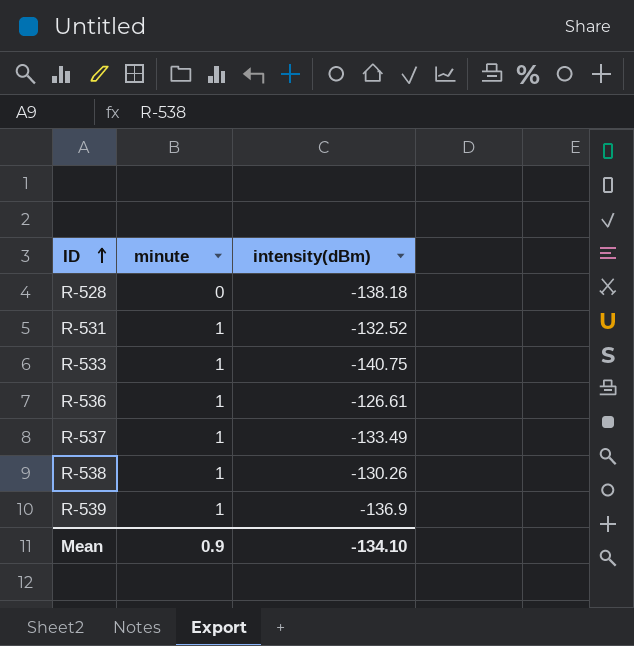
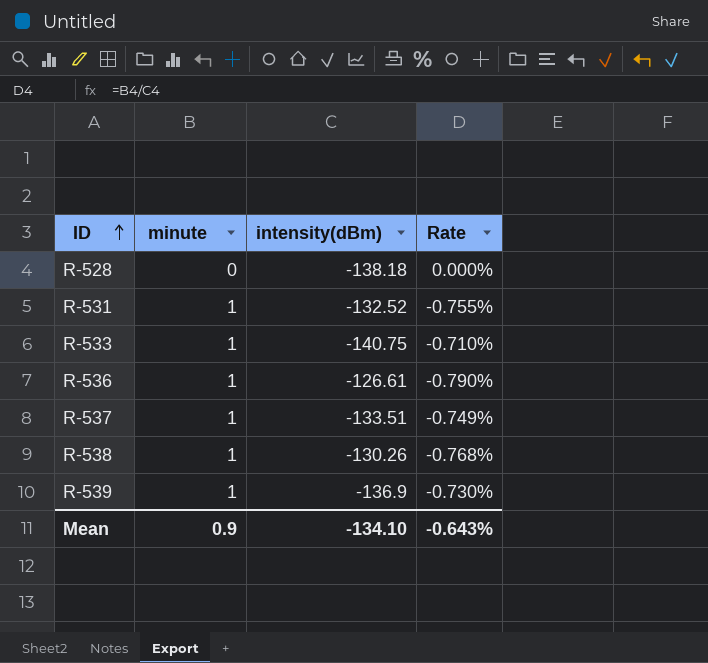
column Rate | formula: none -> [minute] / [intensity(dBm)]
R-537 | intensity(dBm): -133.49 -> -133.51

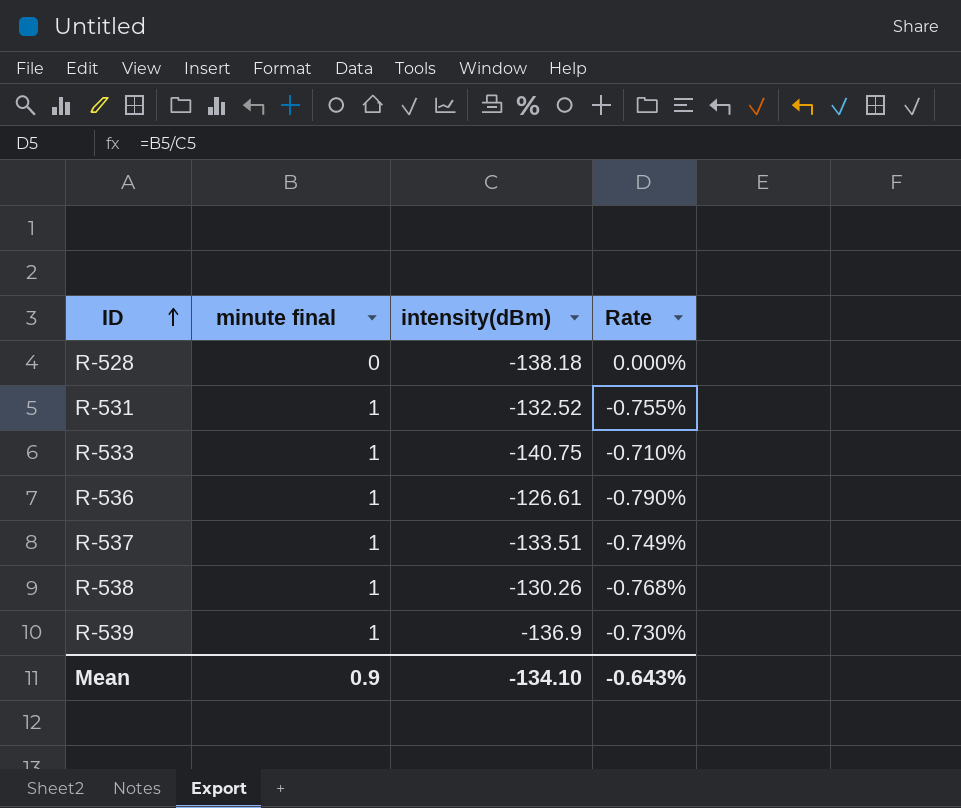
column name: minute -> minute final

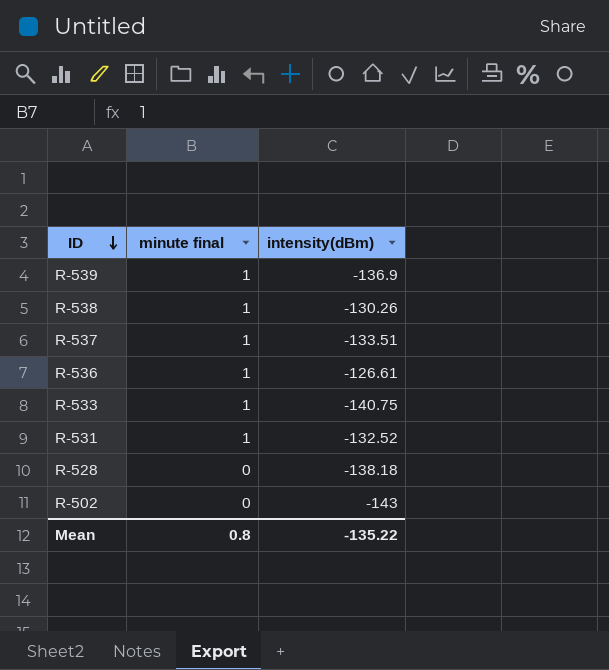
row order: ID ascending -> ID descending
column Rate | formula: [minute final] / [intensity(dBm)] -> none
row R-502: none -> 0 | -143
Mean | minute final: 0.9 -> 0.8
Mean | intensity(dBm): -134.10 -> -135.22

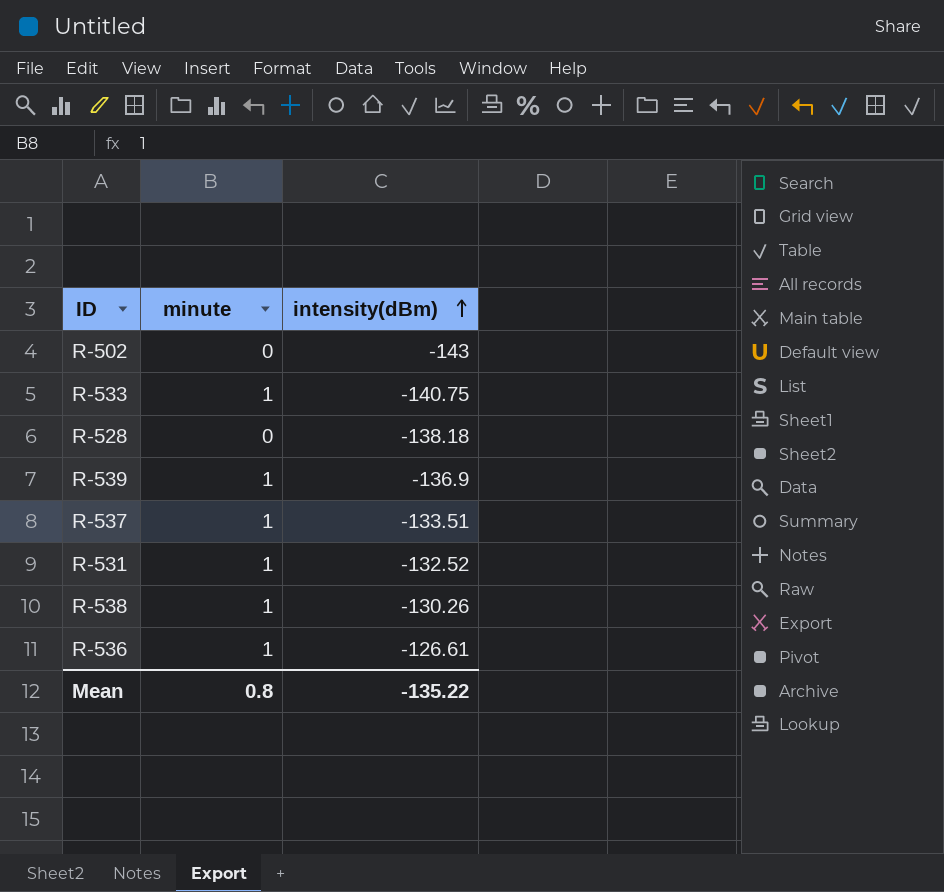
row order: ID descending -> intensity(dBm) ascending
column name: minute final -> minute

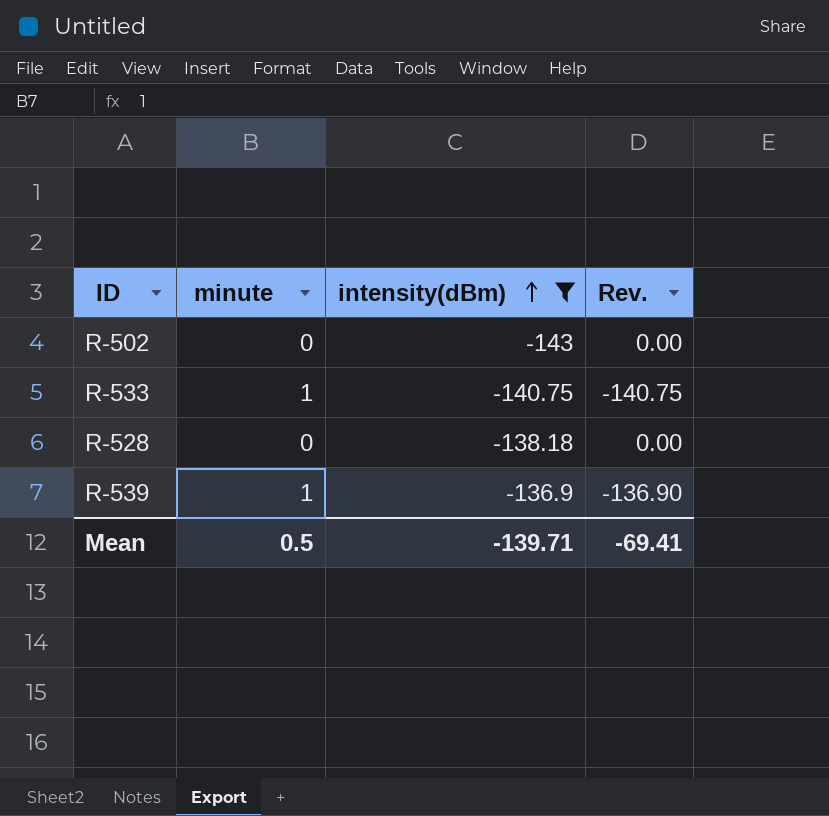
filter: none -> intensity(dBm) <= -136.9
column Rev. | formula: none -> [minute] * [intensity(dBm)]
Mean | minute: 0.8 -> 0.5
Mean | intensity(dBm): -135.22 -> -139.71

